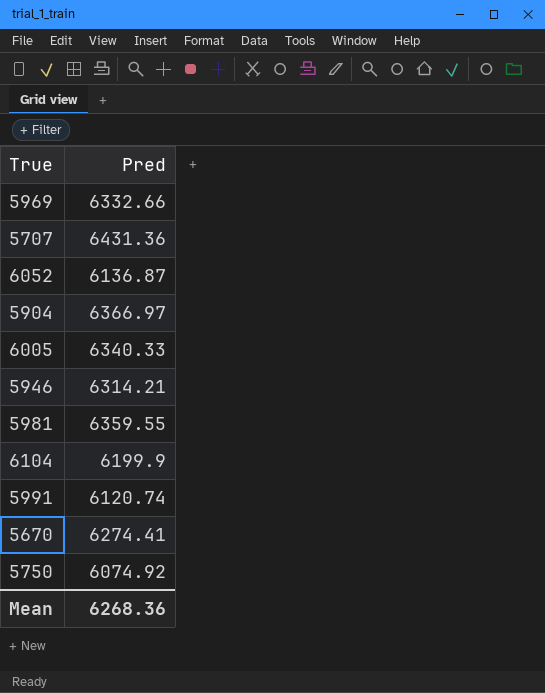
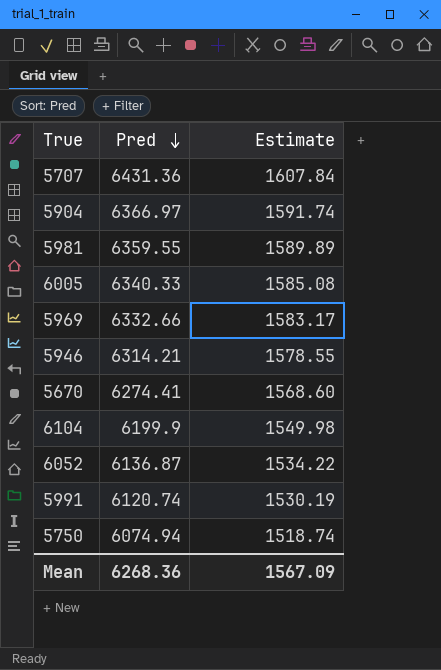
row order: none -> Pred descending
column Estimate | formula: none -> [Pred] * 0.25
5750 | Pred: 6074.92 -> 6074.94

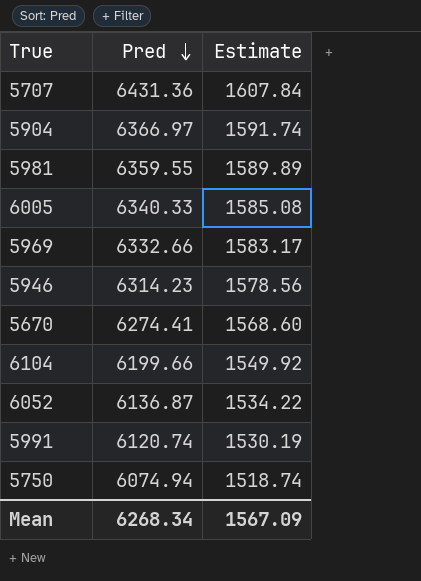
5946 | Pred: 6314.21 -> 6314.23
5946 | Estimate: 1578.55 -> 1578.56
6104 | Pred: 6199.9 -> 6199.66
6104 | Estimate: 1549.98 -> 1549.92
Mean | Pred: 6268.36 -> 6268.34

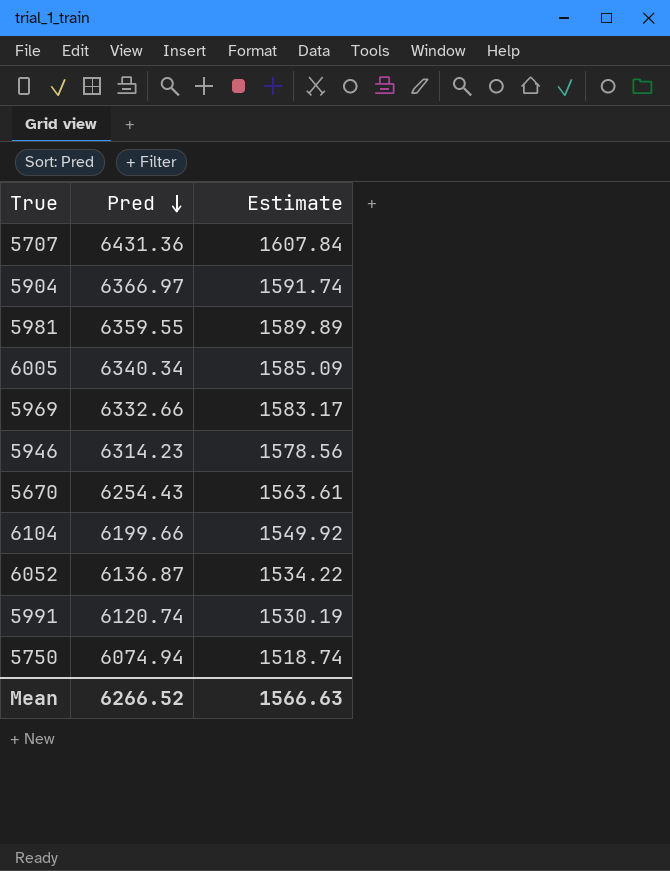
6005 | Pred: 6340.33 -> 6340.34
6005 | Estimate: 1585.08 -> 1585.09
5670 | Pred: 6274.41 -> 6254.43
5670 | Estimate: 1568.60 -> 1563.61
Mean | Pred: 6268.34 -> 6266.52
Mean | Estimate: 1567.09 -> 1566.63

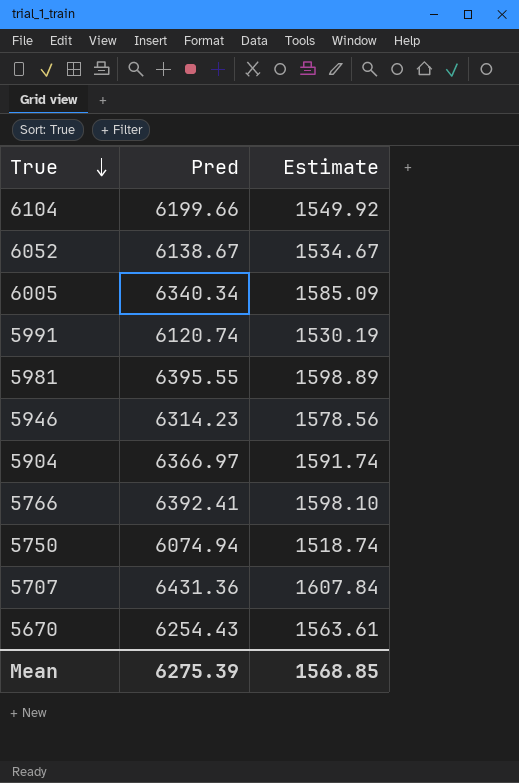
row order: Pred descending -> True descending
row 5969: 6332.66 | 1583.17 -> none
6052 | Pred: 6136.87 -> 6138.67
6052 | Estimate: 1534.22 -> 1534.67
5981 | Pred: 6359.55 -> 6395.55
5981 | Estimate: 1589.89 -> 1598.89
row 5766: none -> 6392.41 | 1598.10
Mean | Pred: 6266.52 -> 6275.39
Mean | Estimate: 1566.63 -> 1568.85

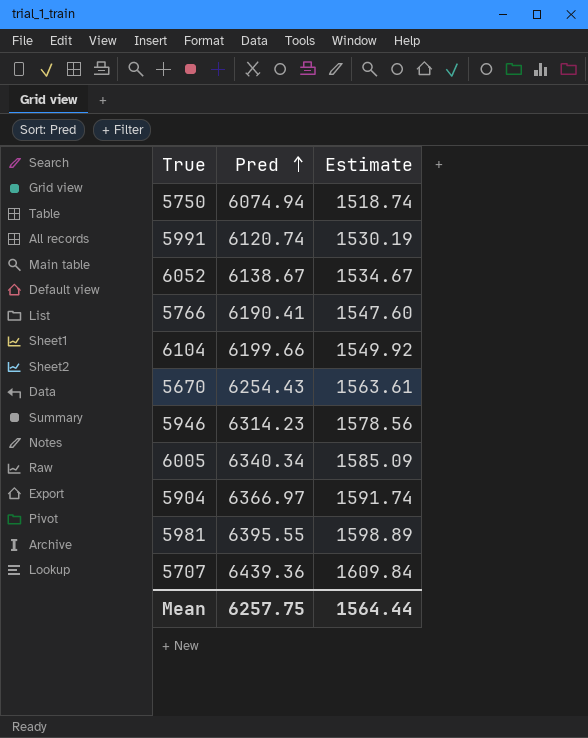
row order: True descending -> Pred ascending
5766 | Pred: 6392.41 -> 6190.41
5766 | Estimate: 1598.10 -> 1547.60
5707 | Pred: 6431.36 -> 6439.36
5707 | Estimate: 1607.84 -> 1609.84
Mean | Pred: 6275.39 -> 6257.75
Mean | Estimate: 1568.85 -> 1564.44

